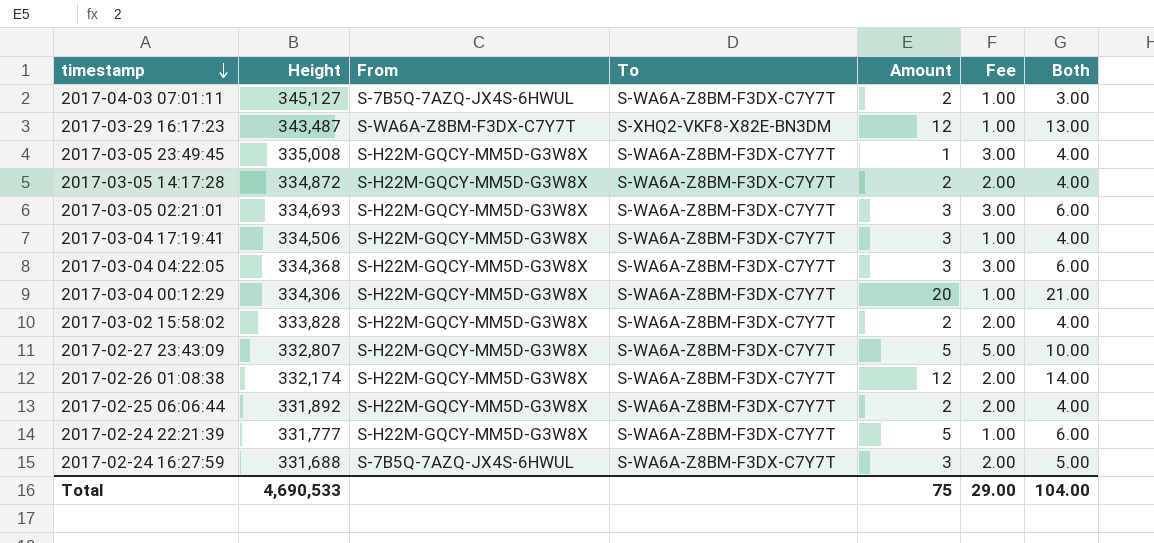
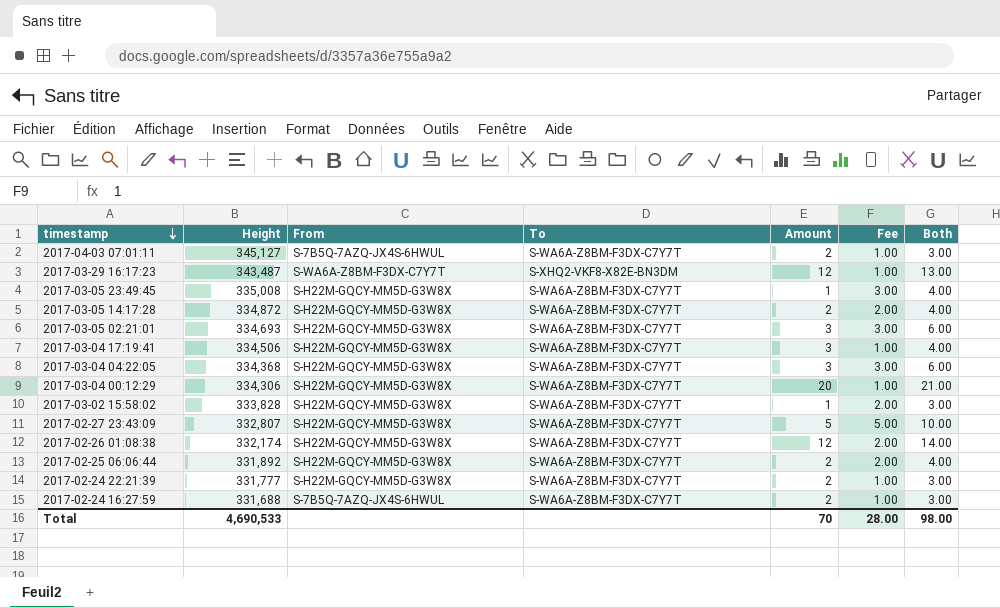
2017-03-02 15:58:02 | Amount: 2 -> 1
2017-03-02 15:58:02 | Both: 4.00 -> 3.00
2017-02-24 22:21:39 | Amount: 5 -> 2
2017-02-24 22:21:39 | Both: 6.00 -> 3.00
2017-02-24 16:27:59 | Amount: 3 -> 2
2017-02-24 16:27:59 | Fee: 2.00 -> 1.00
2017-02-24 16:27:59 | Both: 5.00 -> 3.00
Total | Amount: 75 -> 70
Total | Fee: 29.00 -> 28.00
Total | Both: 104.00 -> 98.00

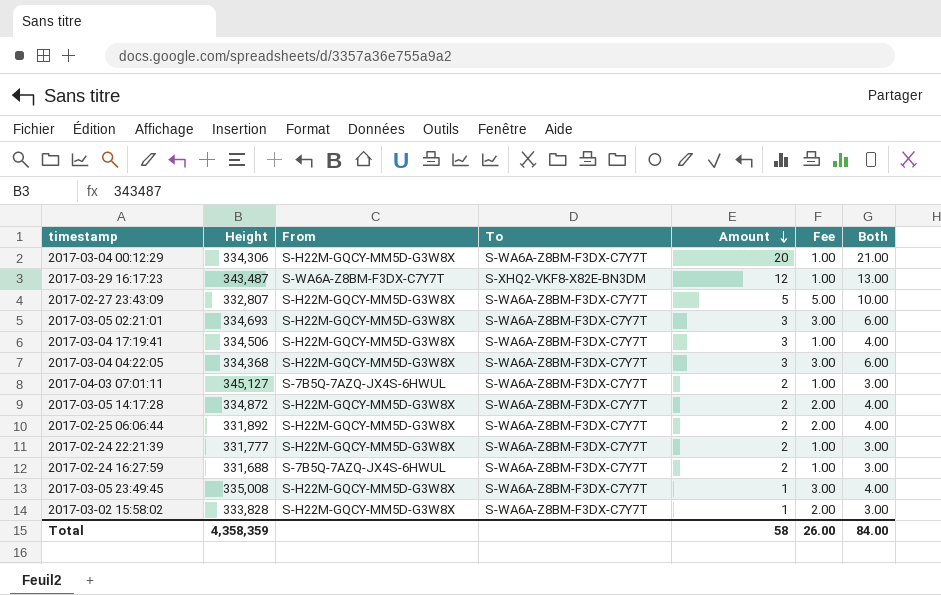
row order: timestamp descending -> Amount descending
row 2017-02-26 01:08:38: 332,174 | S-H22M-GQCY-MM5D-G3W8X | S-WA6A-Z8BM-F3DX-C7Y7T | 12 | 2.00 | 14.00 -> none
Total | Height: 4,690,533 -> 4,358,359
Total | Amount: 70 -> 58
Total | Fee: 28.00 -> 26.00
Total | Both: 98.00 -> 84.00

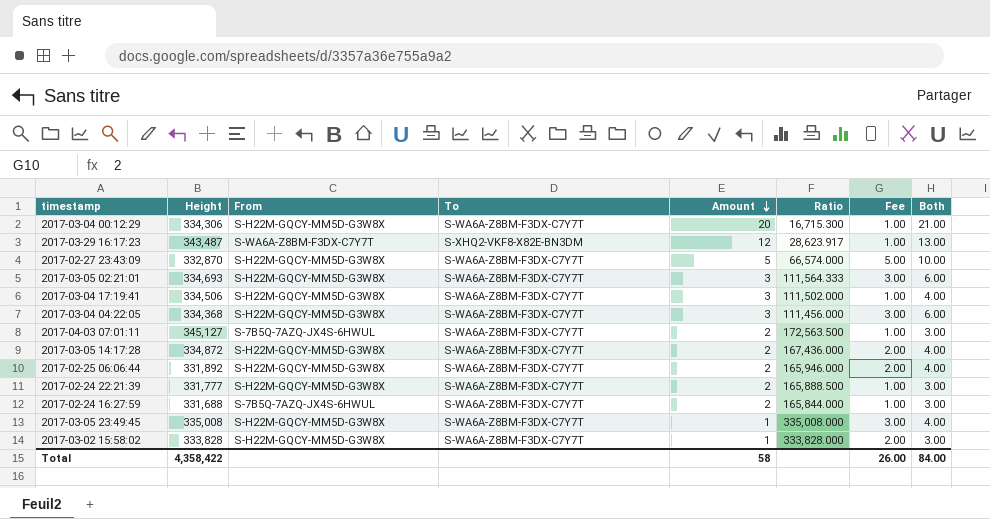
column Ratio | formula: none -> [Height] / [Amount]
2017-02-27 23:43:09 | Height: 332,807 -> 332,870
Total | Height: 4,358,359 -> 4,358,422

